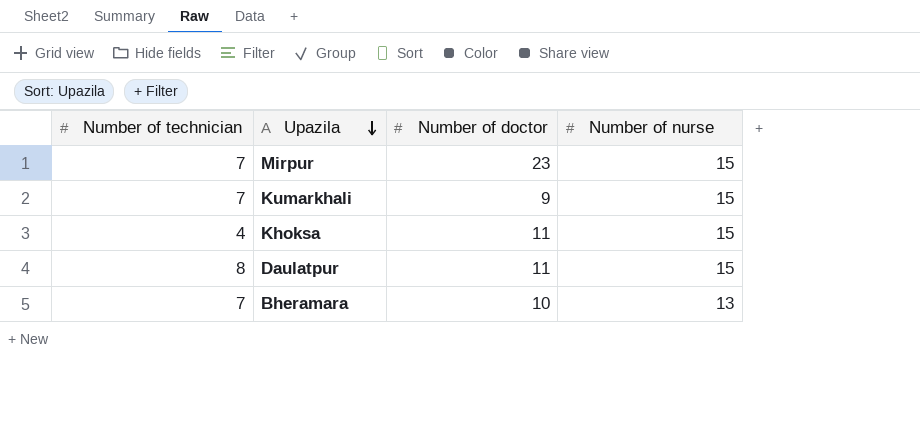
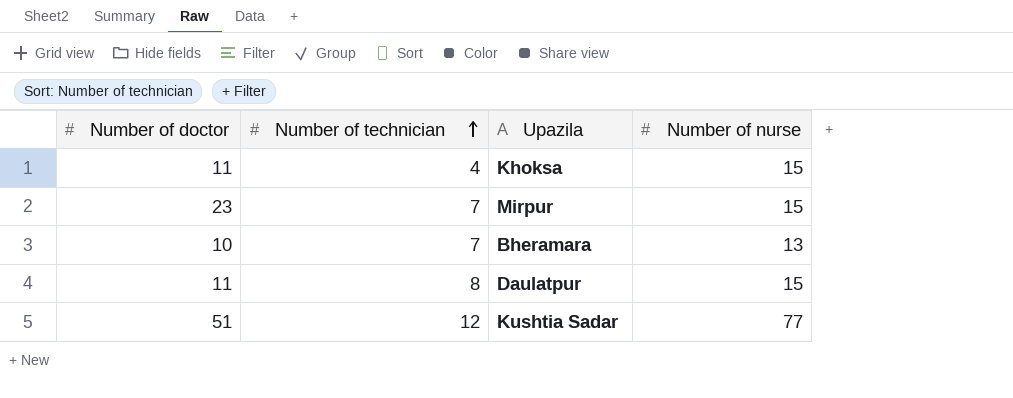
row order: Upazila descending -> Number of technician ascending
column Number of doctor | position: 3 -> 1
row Kumarkhali: 7 | 9 | 15 -> none
row Kushtia Sadar: none -> 51 | 12 | 77

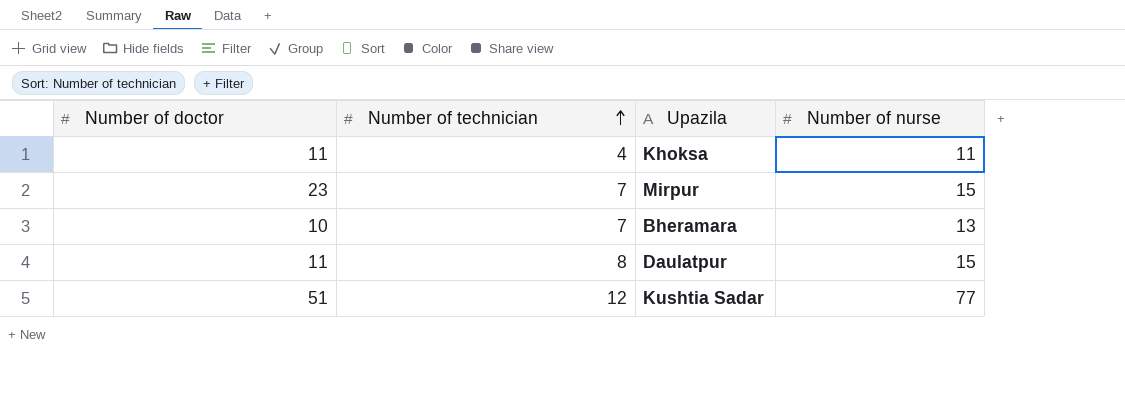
Khoksa | Number of nurse: 15 -> 11

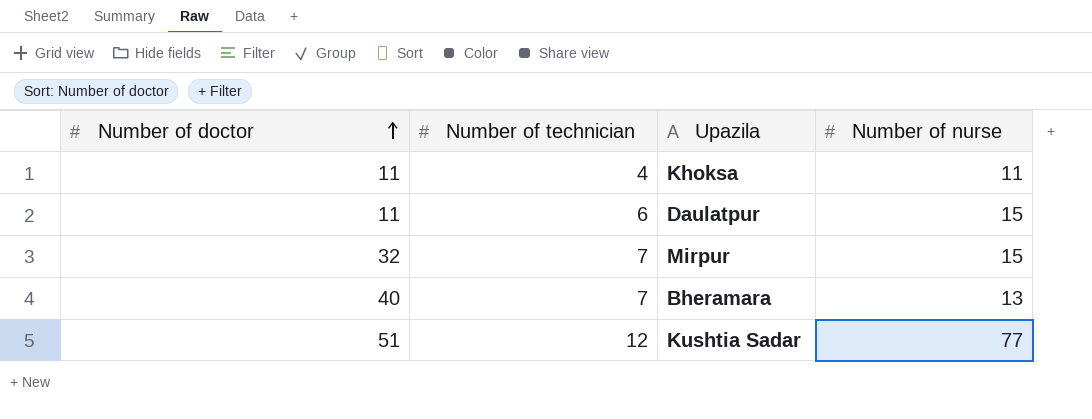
row order: Number of technician ascending -> Number of doctor ascending
Daulatpur | Number of technician: 8 -> 6
Mirpur | Number of doctor: 23 -> 32
Bheramara | Number of doctor: 10 -> 40

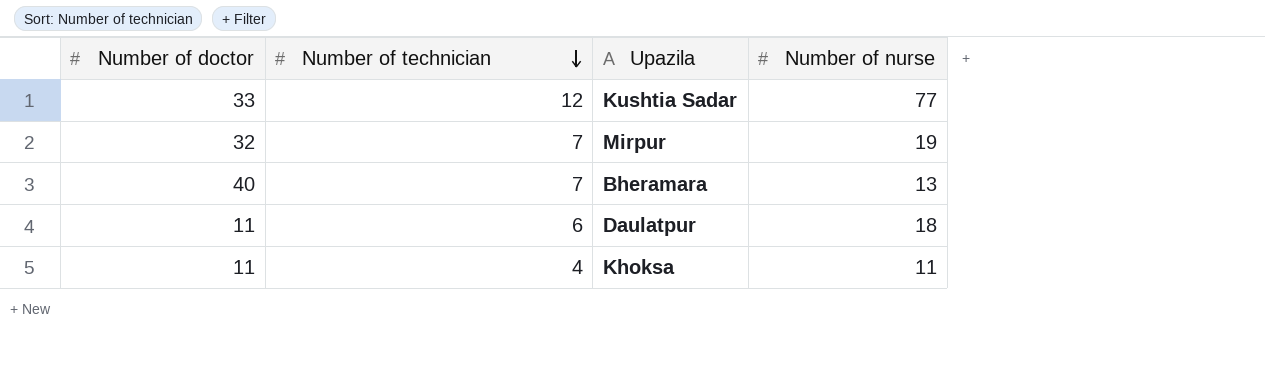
row order: Number of doctor ascending -> Number of technician descending
Kushtia Sadar | Number of doctor: 51 -> 33
Mirpur | Number of nurse: 15 -> 19
Daulatpur | Number of nurse: 15 -> 18

